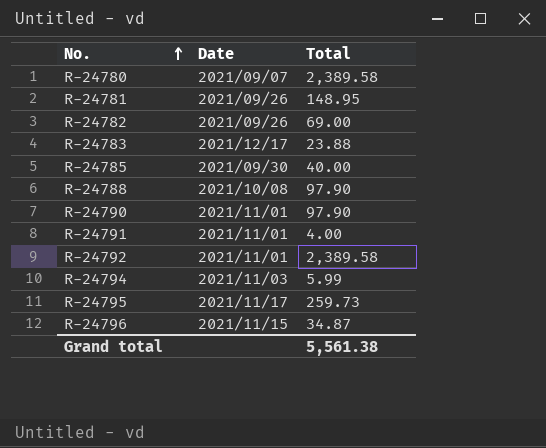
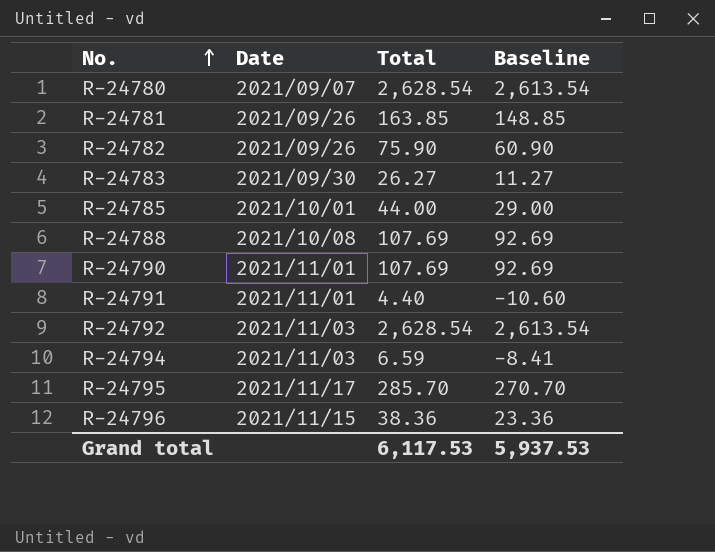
column Baseline | formula: none -> [Total] - 15
R-24780 | Total: 2,389.58 -> 2,628.54
R-24781 | Total: 148.95 -> 163.85
R-24782 | Total: 69.00 -> 75.90
R-24783 | Date: 2021/12/17 -> 2021/09/30
R-24783 | Total: 23.88 -> 26.27
R-24785 | Date: 2021/09/30 -> 2021/10/01
R-24785 | Total: 40.00 -> 44.00
R-24788 | Total: 97.90 -> 107.69
R-24790 | Total: 97.90 -> 107.69
R-24791 | Total: 4.00 -> 4.40
R-24792 | Date: 2021/11/01 -> 2021/11/03
R-24792 | Total: 2,389.58 -> 2,628.54
R-24794 | Total: 5.99 -> 6.59
R-24795 | Total: 259.73 -> 285.70
R-24796 | Total: 34.87 -> 38.36
Grand total | Total: 5,561.38 -> 6,117.53

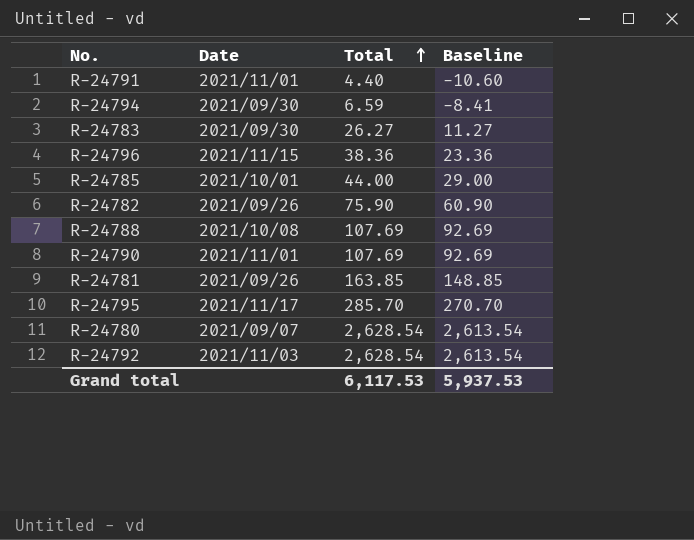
row order: No. ascending -> Total ascending
R-24794 | Date: 2021/11/03 -> 2021/09/30

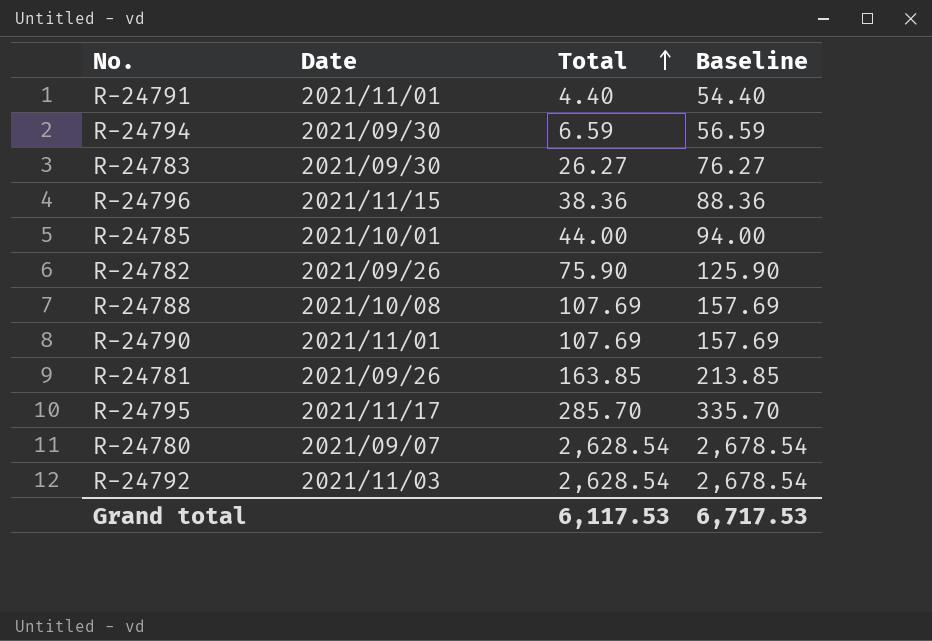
column Baseline | formula: [Total] - 15 -> [Total] + 50
Grand total | Baseline: 5,937.53 -> 6,717.53

